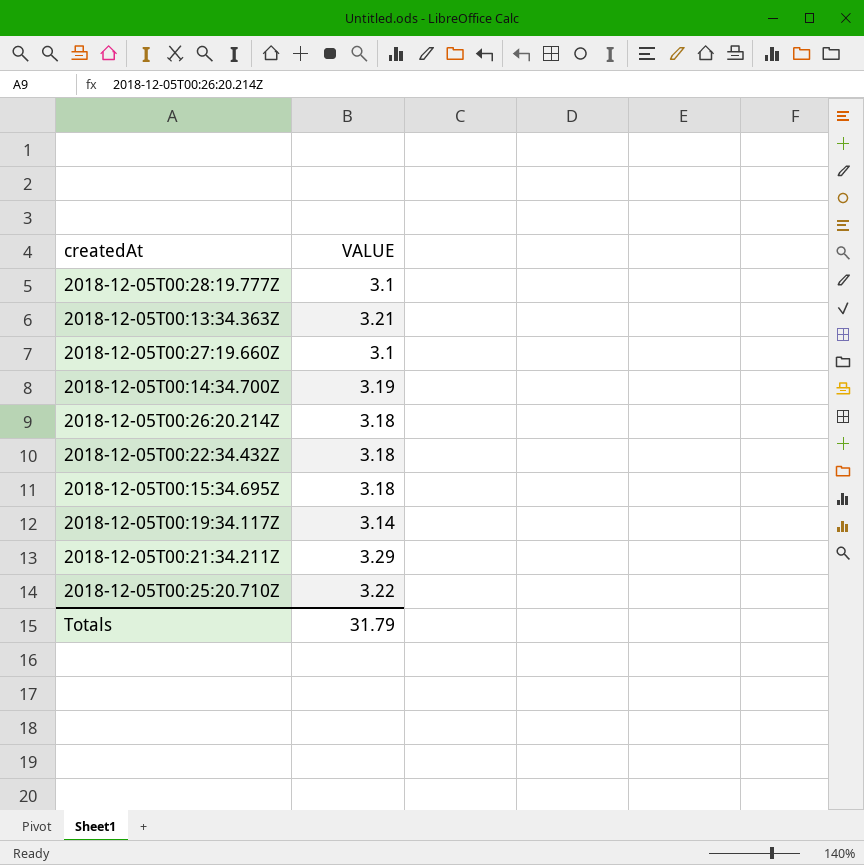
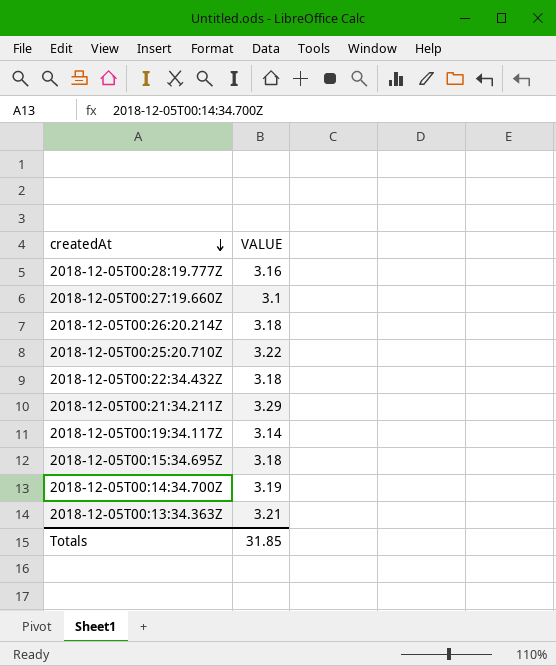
row order: none -> createdAt descending
2018-12-05T00:28:19.777Z | VALUE: 3.1 -> 3.16
Totals | VALUE: 31.79 -> 31.85

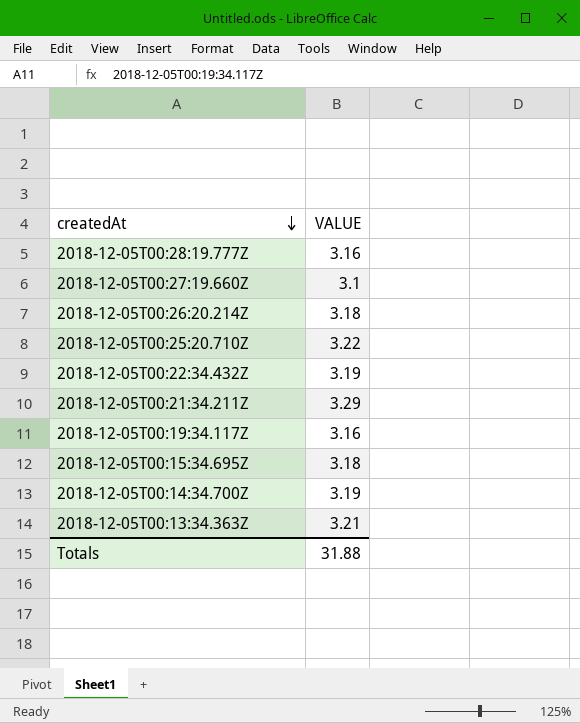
2018-12-05T00:22:34.432Z | VALUE: 3.18 -> 3.19
2018-12-05T00:19:34.117Z | VALUE: 3.14 -> 3.16
Totals | VALUE: 31.85 -> 31.88

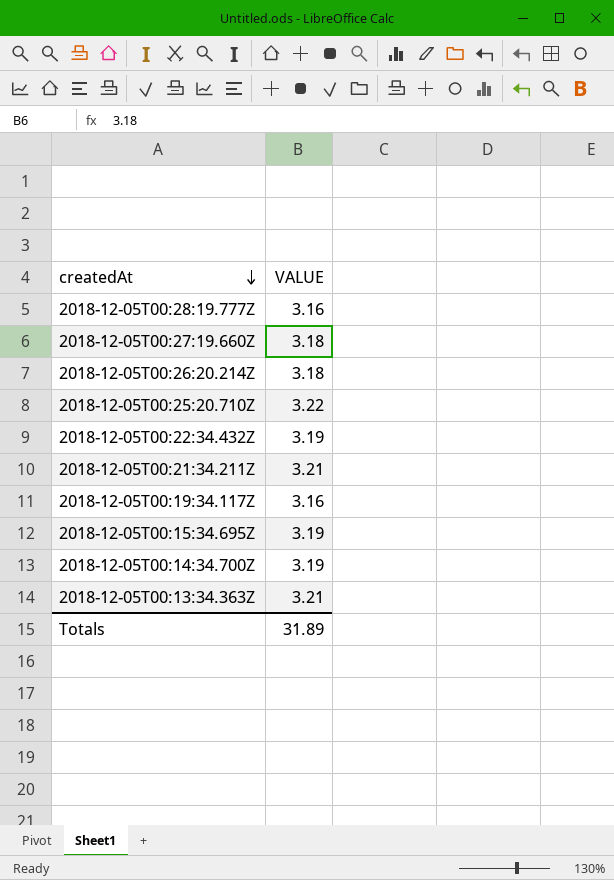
2018-12-05T00:27:19.660Z | VALUE: 3.1 -> 3.18
2018-12-05T00:21:34.211Z | VALUE: 3.29 -> 3.21
2018-12-05T00:15:34.695Z | VALUE: 3.18 -> 3.19
Totals | VALUE: 31.88 -> 31.89

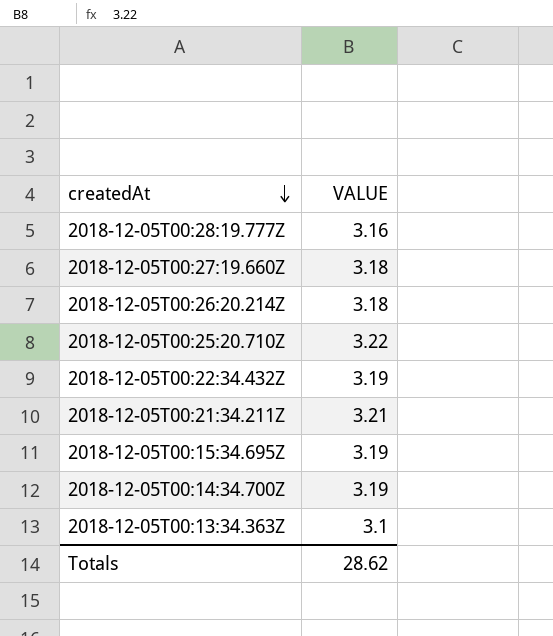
row 2018-12-05T00:19:34.117Z: 3.16 -> none
2018-12-05T00:13:34.363Z | VALUE: 3.21 -> 3.1
Totals | VALUE: 31.89 -> 28.62

